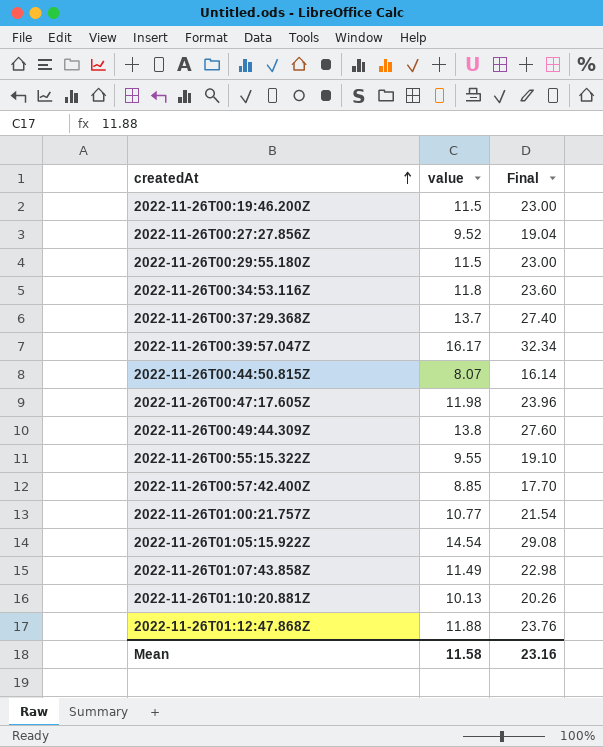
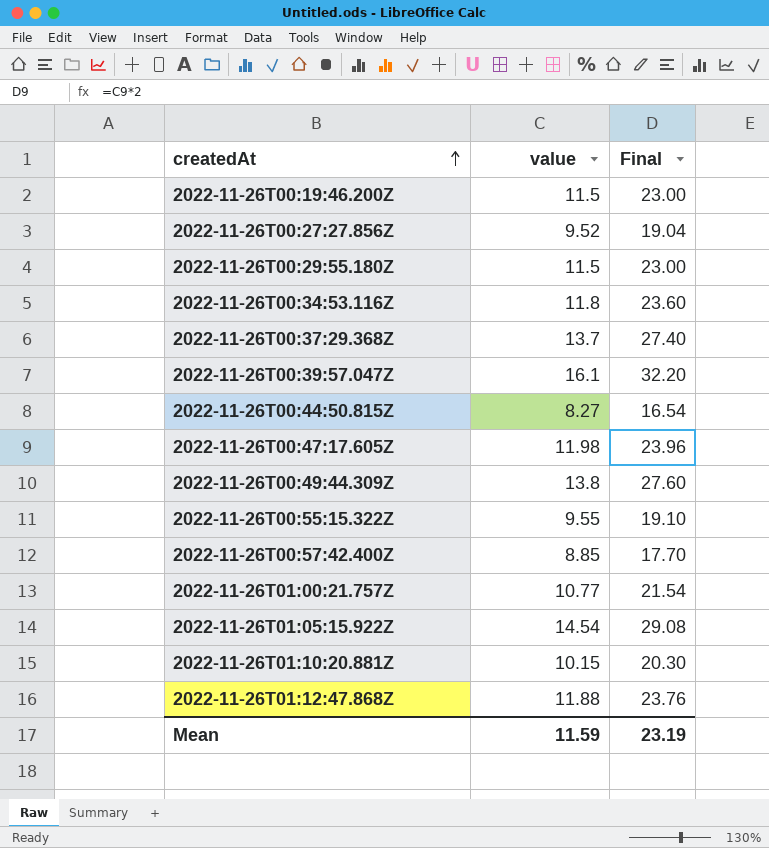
row 2022-11-26T01:07:43.858Z: 11.49 | 22.98 -> none
2022-11-26T00:39:57.047Z | value: 16.17 -> 16.1
2022-11-26T00:39:57.047Z | Final: 32.34 -> 32.20
2022-11-26T00:44:50.815Z | value: 8.07 -> 8.27
2022-11-26T00:44:50.815Z | Final: 16.14 -> 16.54
2022-11-26T01:10:20.881Z | value: 10.13 -> 10.15
2022-11-26T01:10:20.881Z | Final: 20.26 -> 20.30
Mean | value: 11.58 -> 11.59
Mean | Final: 23.16 -> 23.19

